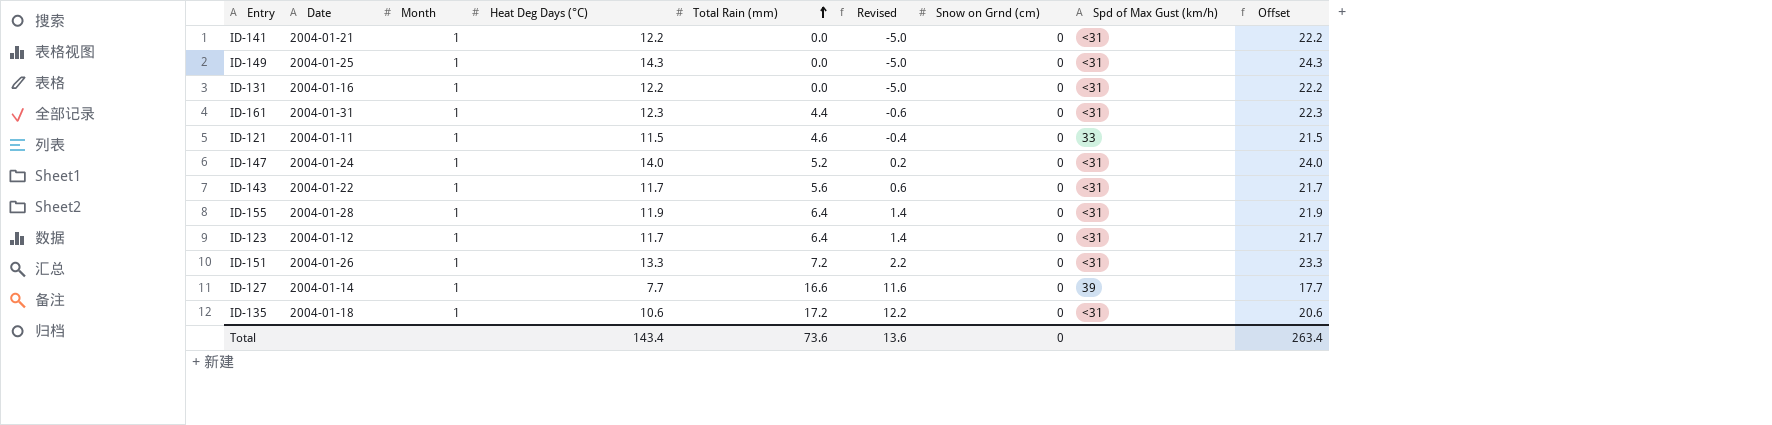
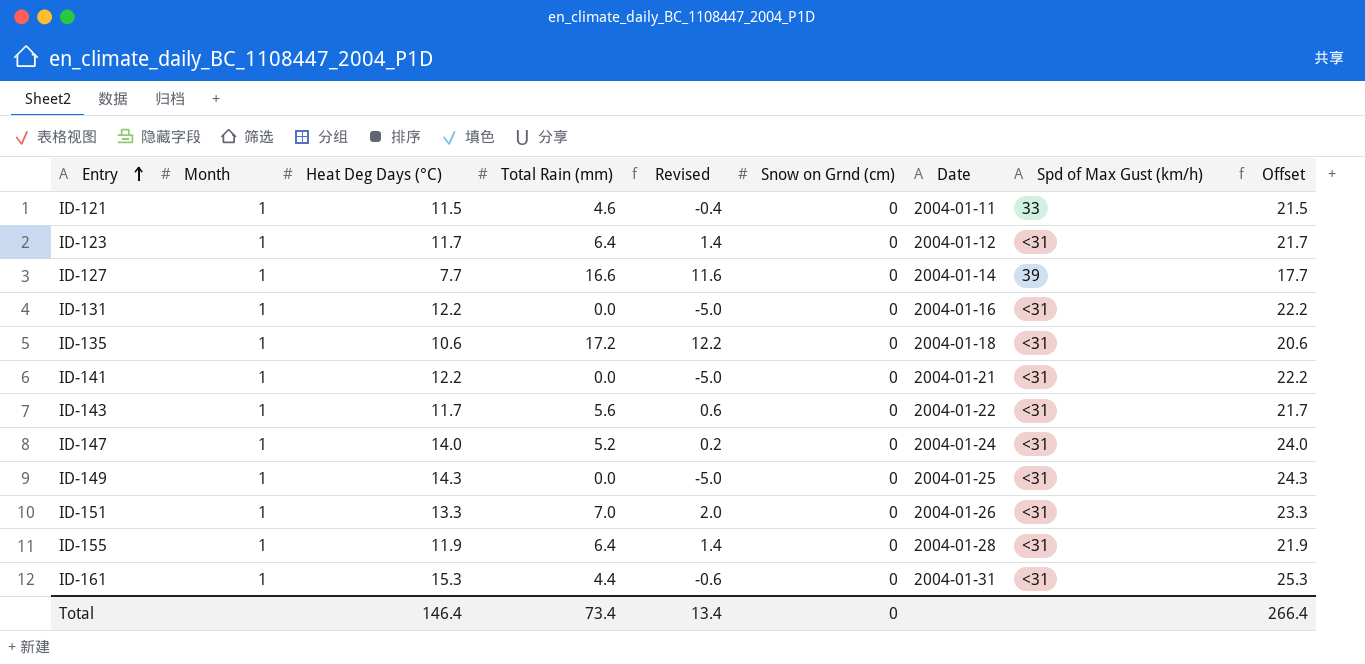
row order: Total Rain (mm) ascending -> Entry ascending
column Date | position: 2 -> 7
ID-151 | Total Rain (mm): 7.2 -> 7.0
ID-151 | Revised: 2.2 -> 2.0
ID-161 | Heat Deg Days (°C): 12.3 -> 15.3
ID-161 | Offset: 22.3 -> 25.3
Total | Heat Deg Days (°C): 143.4 -> 146.4
Total | Total Rain (mm): 73.6 -> 73.4
Total | Revised: 13.6 -> 13.4
Total | Offset: 263.4 -> 266.4

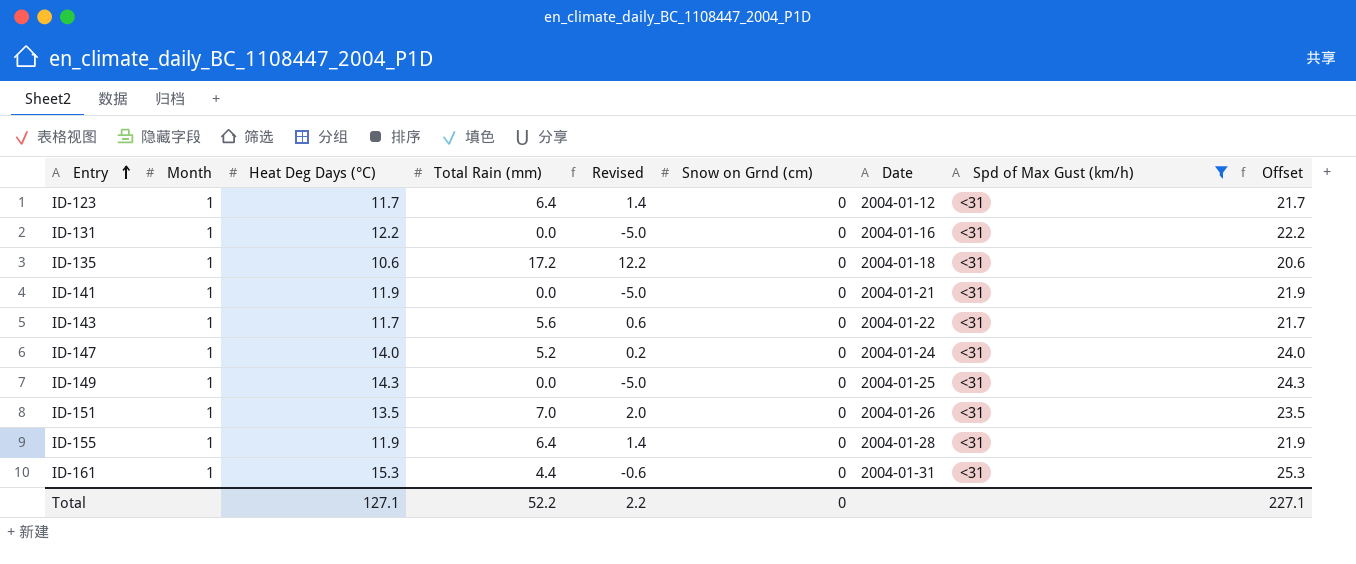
filter: none -> Spd of Max Gust (km/h) = <31
ID-141 | Heat Deg Days (°C): 12.2 -> 11.9
ID-141 | Offset: 22.2 -> 21.9
ID-151 | Heat Deg Days (°C): 13.3 -> 13.5
ID-151 | Offset: 23.3 -> 23.5
Total | Heat Deg Days (°C): 146.4 -> 127.1
Total | Total Rain (mm): 73.4 -> 52.2
Total | Revised: 13.4 -> 2.2
Total | Offset: 266.4 -> 227.1

